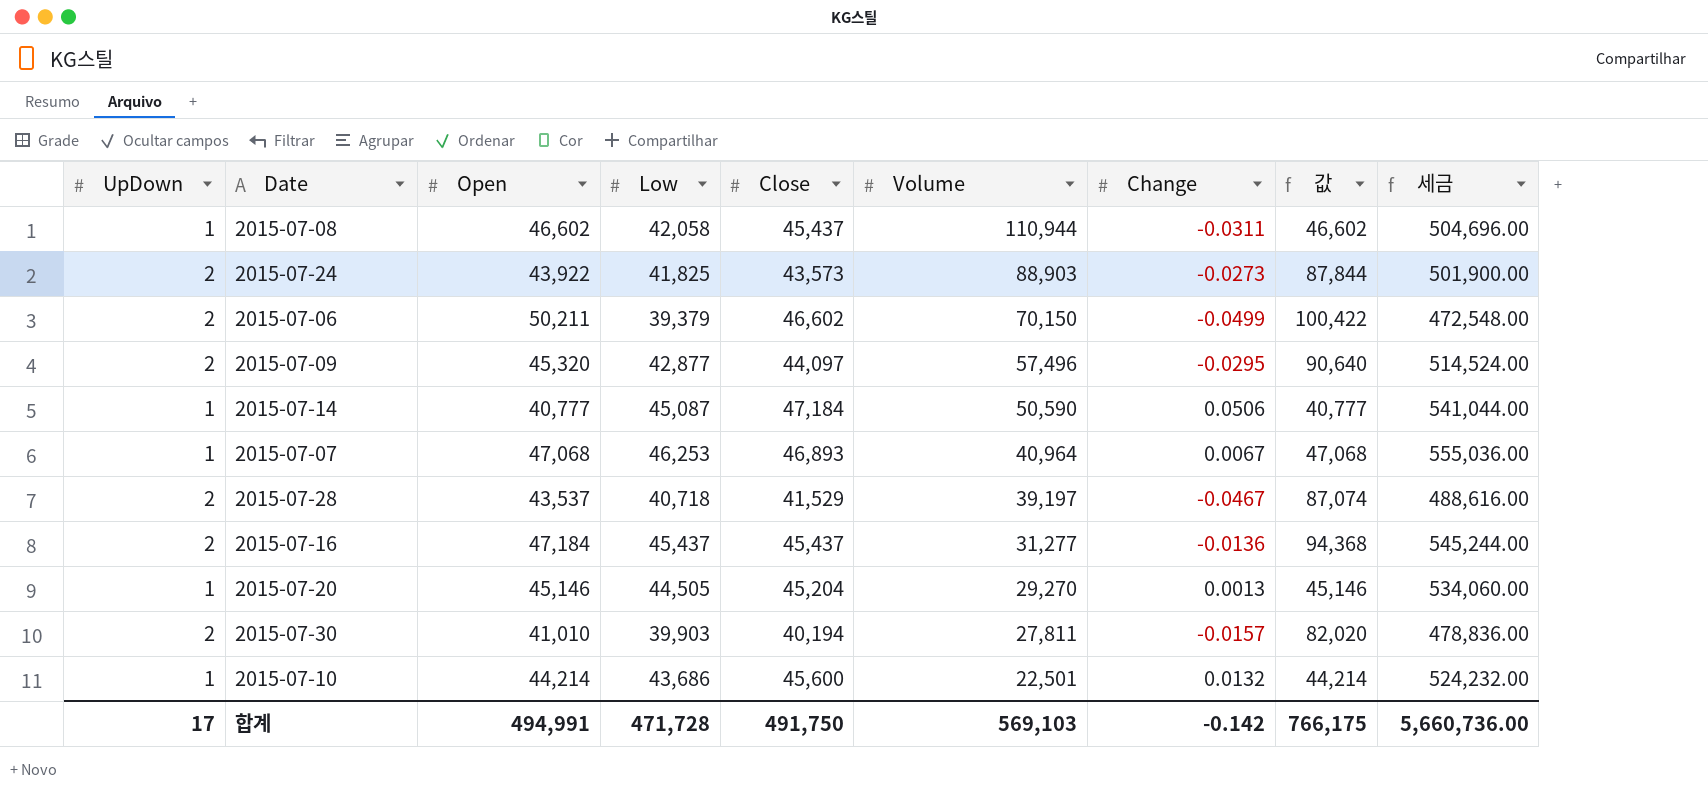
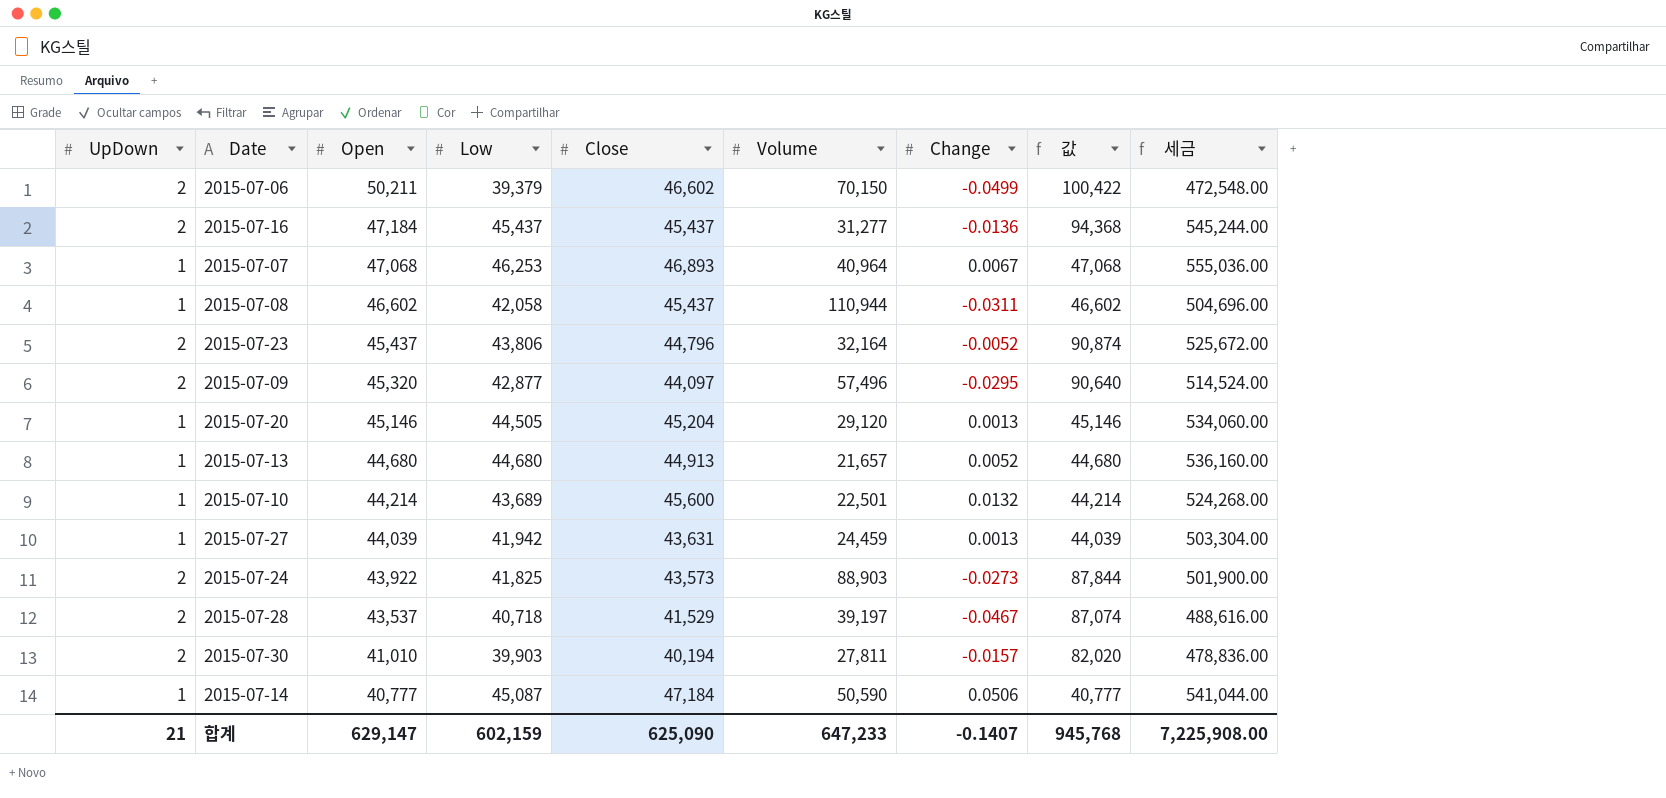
row order: Volume descending -> Open descending
row 2015-07-23: none -> 2 | 45,437 | 43,806 | 44,796 | 32,164 | -0.0052 | 90,874 | 525,672.00
2015-07-20 | Volume: 29,270 -> 29,120
row 2015-07-13: none -> 1 | 44,680 | 44,680 | 44,913 | 21,657 | 0.0052 | 44,680 | 536,160.00
2015-07-10 | Low: 43,686 -> 43,689
2015-07-10 | 세금: 524,232.00 -> 524,268.00
row 2015-07-27: none -> 1 | 44,039 | 41,942 | 43,631 | 24,459 | 0.0013 | 44,039 | 503,304.00
합계 | UpDown: 17 -> 21
합계 | Open: 494,991 -> 629,147
합계 | Low: 471,728 -> 602,159
합계 | Close: 491,750 -> 625,090
합계 | Volume: 569,103 -> 647,233
합계 | Change: -0.142 -> -0.1407
합계 | 값: 766,175 -> 945,768
합계 | 세금: 5,660,736.00 -> 7,225,908.00

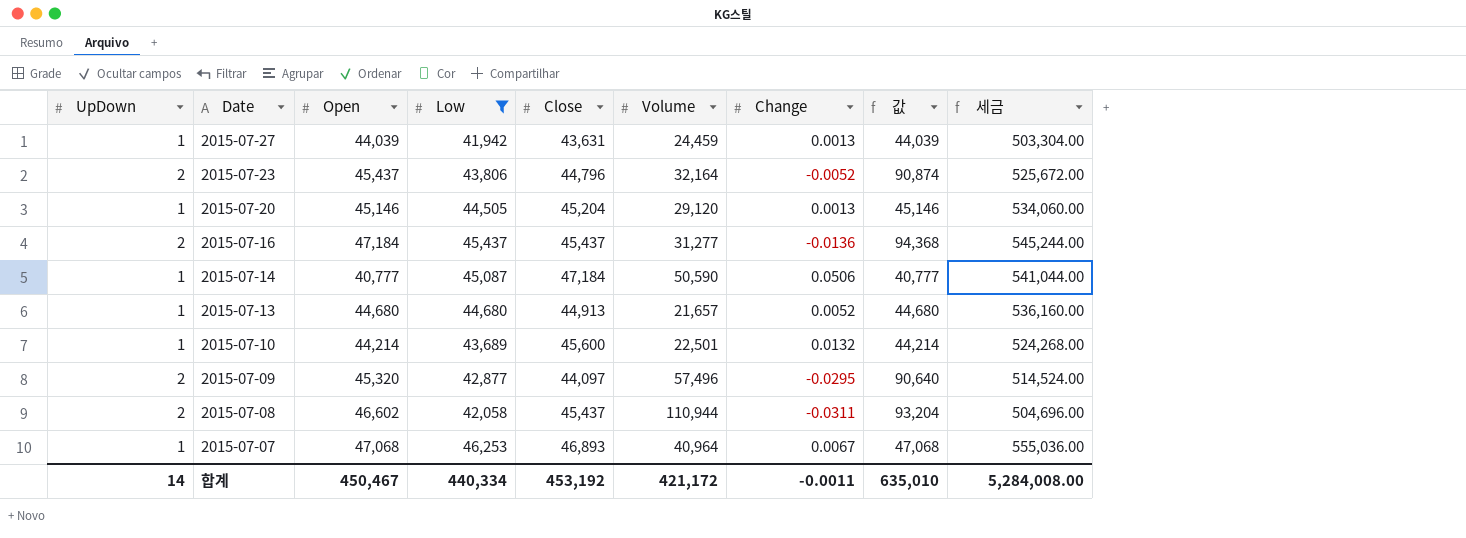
filter: none -> Low >= 41,942
row order: Open descending -> Date descending
2015-07-08 | UpDown: 1 -> 2
2015-07-08 | 값: 46,602 -> 93,204
합계 | UpDown: 21 -> 14
합계 | Open: 629,147 -> 450,467
합계 | Low: 602,159 -> 440,334
합계 | Close: 625,090 -> 453,192
합계 | Volume: 647,233 -> 421,172
합계 | Change: -0.1407 -> -0.0011
합계 | 값: 945,768 -> 635,010
합계 | 세금: 7,225,908.00 -> 5,284,008.00

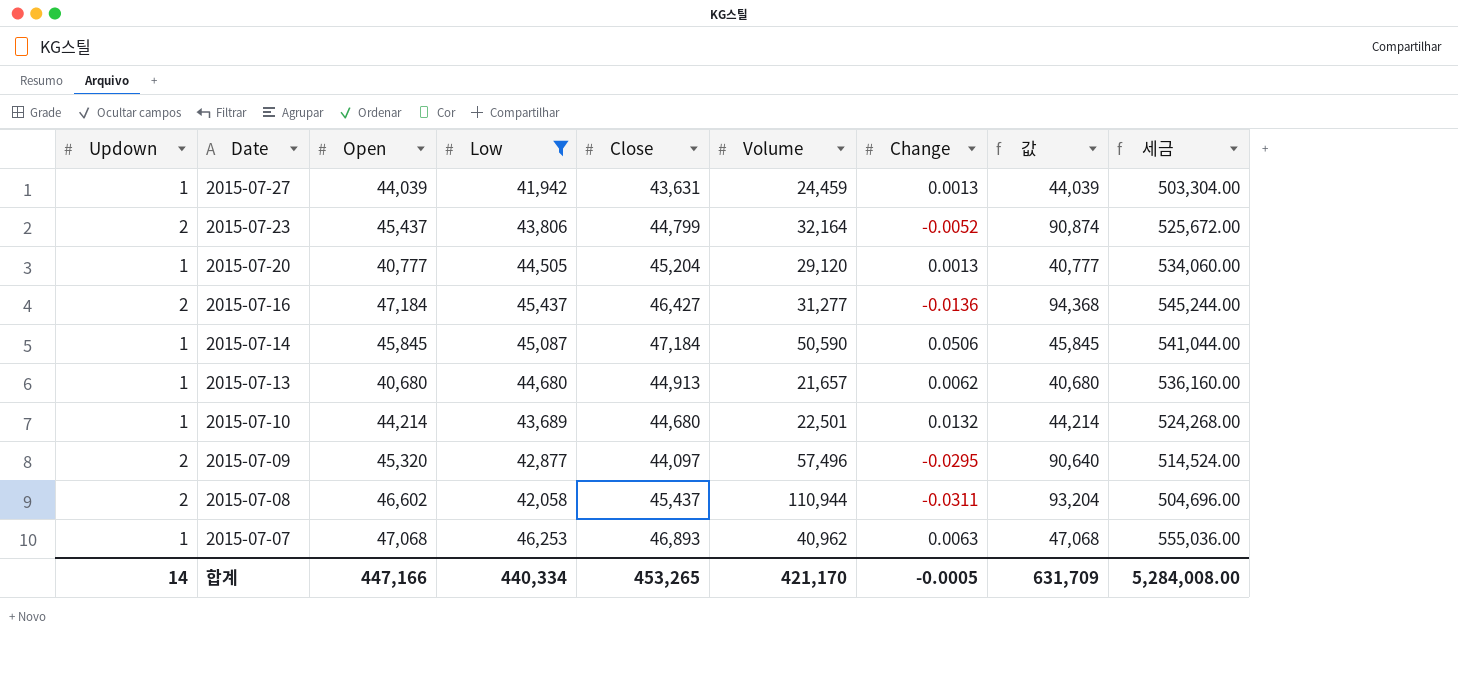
column name: UpDown -> Updown
2015-07-23 | Close: 44,796 -> 44,799
2015-07-20 | Open: 45,146 -> 40,777
2015-07-20 | 값: 45,146 -> 40,777
2015-07-16 | Close: 45,437 -> 46,427
2015-07-14 | Open: 40,777 -> 45,845
2015-07-14 | 값: 40,777 -> 45,845
2015-07-13 | Open: 44,680 -> 40,680
2015-07-13 | Change: 0.0052 -> 0.0062
2015-07-13 | 값: 44,680 -> 40,680
2015-07-10 | Close: 45,600 -> 44,680
2015-07-07 | Volume: 40,964 -> 40,962
2015-07-07 | Change: 0.0067 -> 0.0063
합계 | Open: 450,467 -> 447,166
합계 | Close: 453,192 -> 453,265
합계 | Volume: 421,172 -> 421,170
합계 | Change: -0.0011 -> -0.0005
합계 | 값: 635,010 -> 631,709

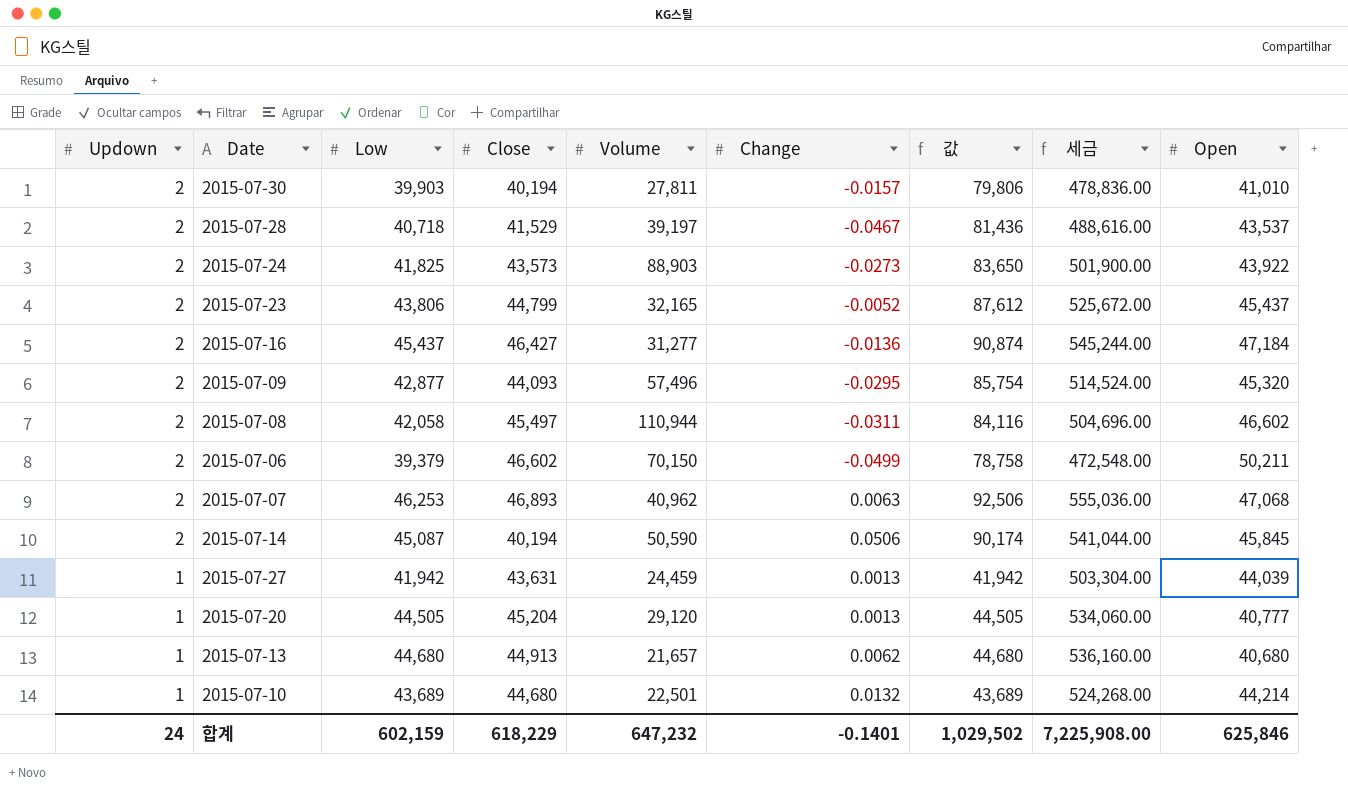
filter: Low >= 41,942 -> none
row order: Date descending -> Updown descending
column 값 | formula: [Updown] * [Open] -> [Updown] * [Low]
column Open | position: 3 -> 9
2015-07-23 | Volume: 32,164 -> 32,165
2015-07-09 | Close: 44,097 -> 44,093
2015-07-08 | Close: 45,437 -> 45,497
2015-07-07 | Updown: 1 -> 2
2015-07-14 | Updown: 1 -> 2
2015-07-14 | Close: 47,184 -> 40,194
합계 | Updown: 14 -> 24
합계 | Low: 440,334 -> 602,159
합계 | Close: 453,265 -> 618,229
합계 | Volume: 421,170 -> 647,232
합계 | Change: -0.0005 -> -0.1401
합계 | 값: 631,709 -> 1,029,502
합계 | 세금: 5,284,008.00 -> 7,225,908.00
합계 | Open: 447,166 -> 625,846

